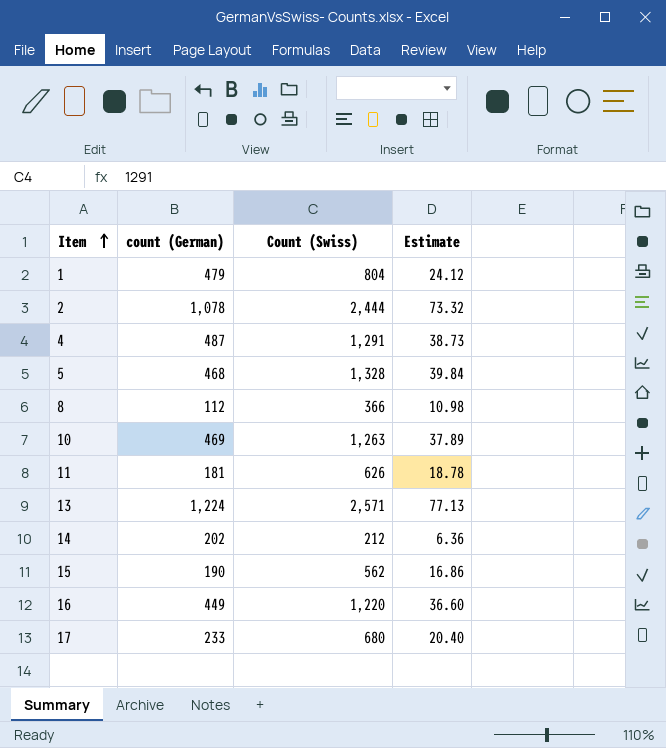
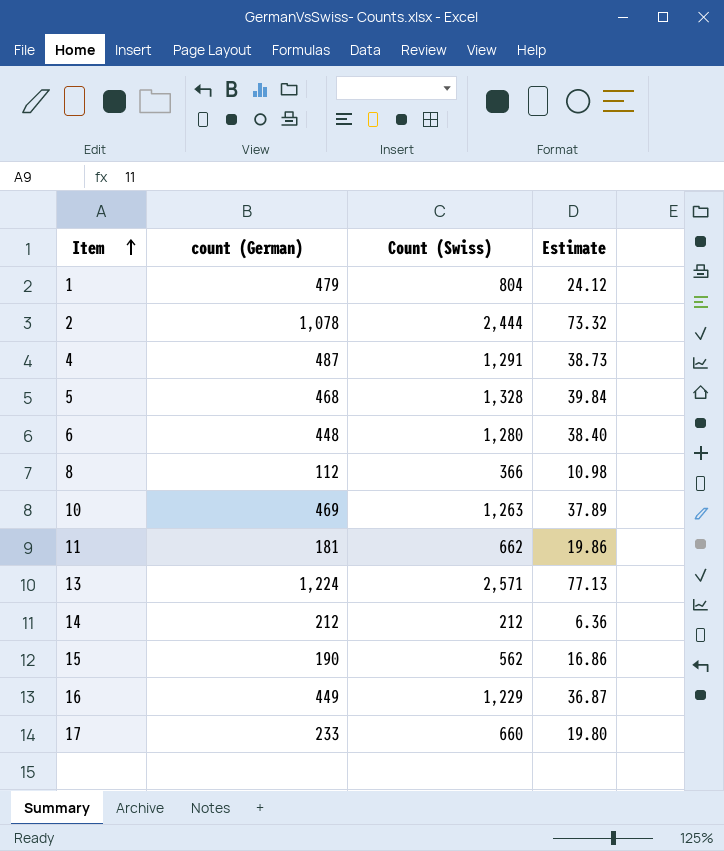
row 6: none -> 448 | 1,280 | 38.40
11 | Count (Swiss): 626 -> 662
11 | Estimate: 18.78 -> 19.86
14 | count (German): 202 -> 212
16 | Count (Swiss): 1,220 -> 1,229
16 | Estimate: 36.60 -> 36.87
17 | Count (Swiss): 680 -> 660
17 | Estimate: 20.40 -> 19.80

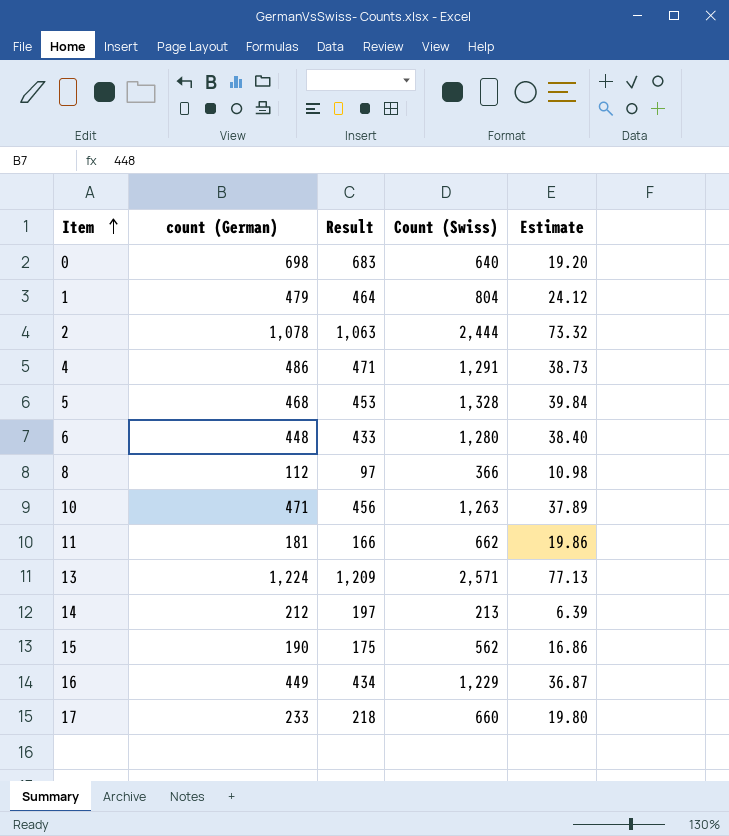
column Result | formula: none -> [count (German)] - 15
row 0: none -> 698 | 683 | 640 | 19.20
4 | count (German): 487 -> 486
10 | count (German): 469 -> 471
14 | Count (Swiss): 212 -> 213
14 | Estimate: 6.36 -> 6.39

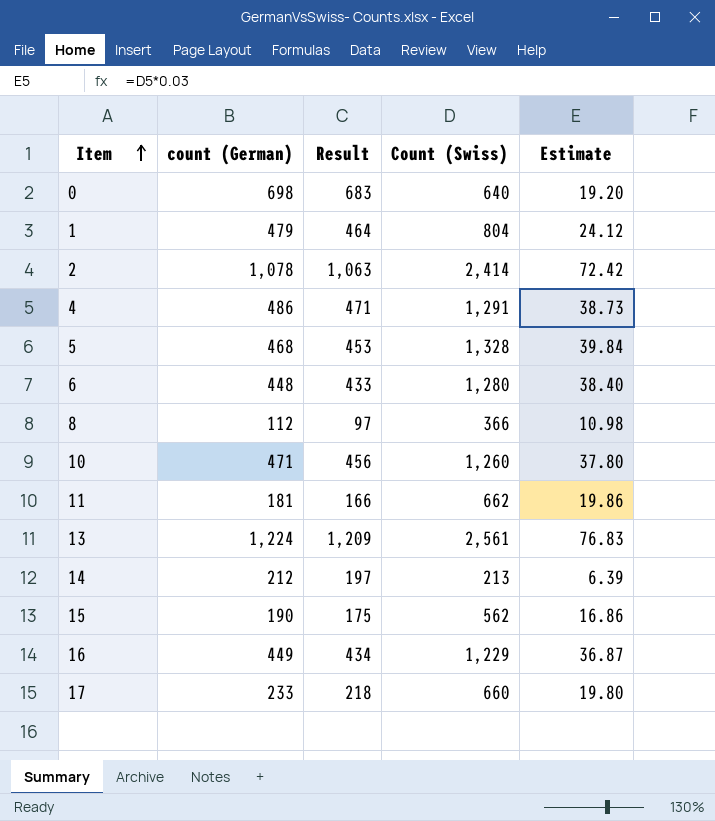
2 | Count (Swiss): 2,444 -> 2,414
2 | Estimate: 73.32 -> 72.42
10 | Count (Swiss): 1,263 -> 1,260
10 | Estimate: 37.89 -> 37.80
13 | Count (Swiss): 2,571 -> 2,561
13 | Estimate: 77.13 -> 76.83

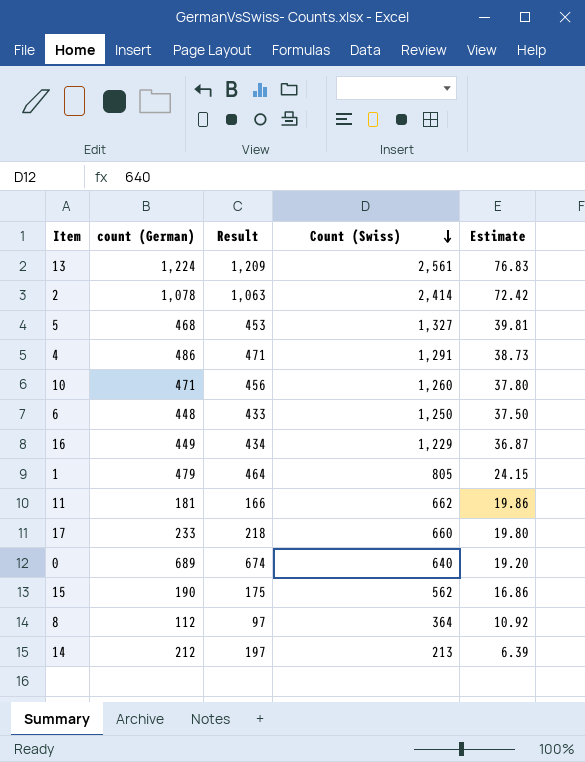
row order: Item ascending -> Count (Swiss) descending
5 | Count (Swiss): 1,328 -> 1,327
5 | Estimate: 39.84 -> 39.81
6 | Count (Swiss): 1,280 -> 1,250
6 | Estimate: 38.40 -> 37.50
1 | Count (Swiss): 804 -> 805
1 | Estimate: 24.12 -> 24.15
0 | count (German): 698 -> 689
0 | Result: 683 -> 674
8 | Count (Swiss): 366 -> 364
8 | Estimate: 10.98 -> 10.92

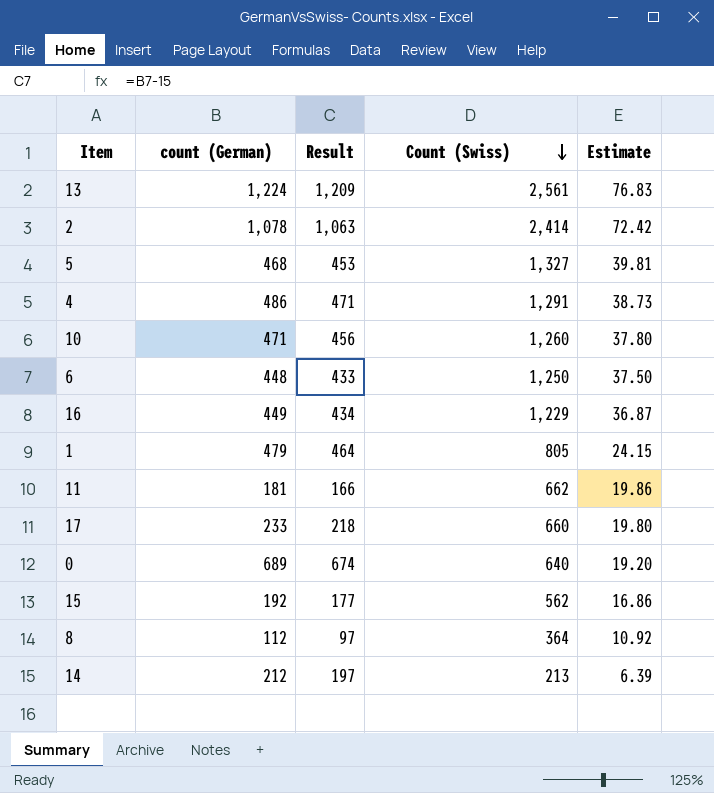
15 | count (German): 190 -> 192
15 | Result: 175 -> 177

